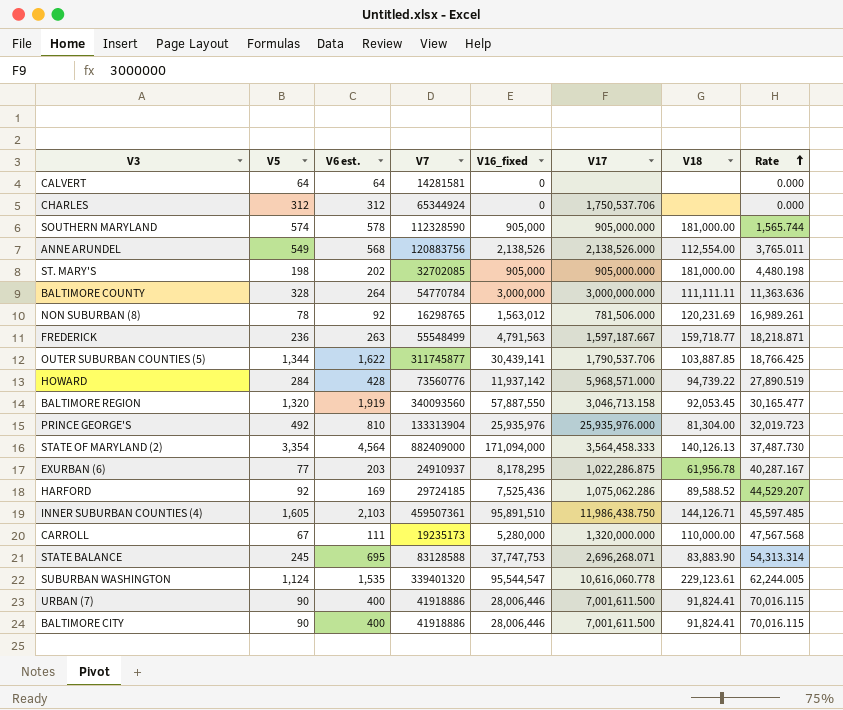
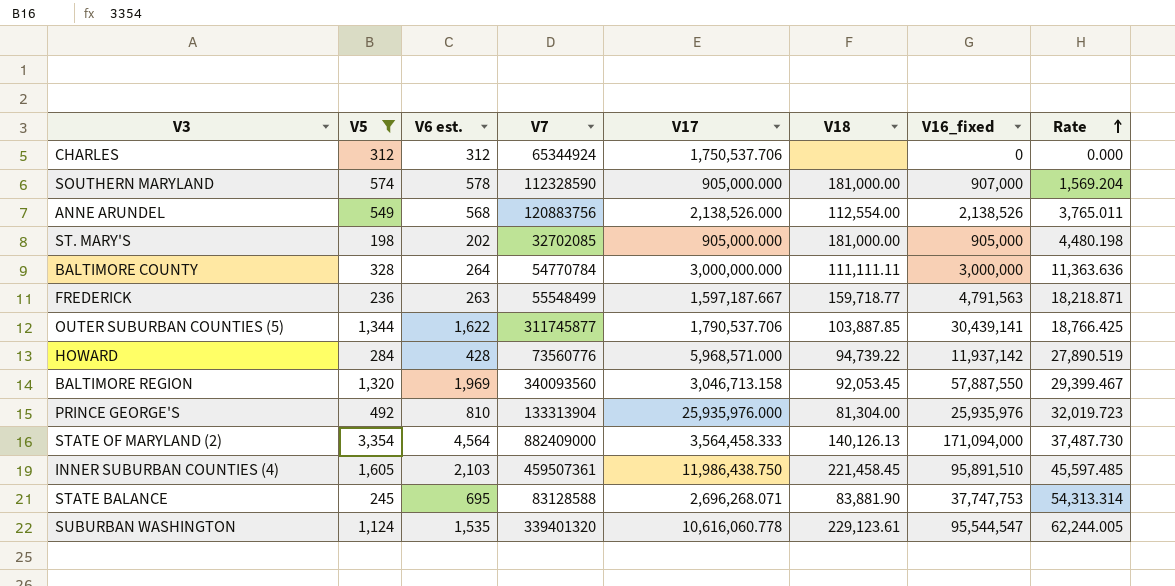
filter: none -> V5 >= 198
column V16_fixed | position: 5 -> 7
SOUTHERN MARYLAND | V16_fixed: 905,000 -> 907,000
SOUTHERN MARYLAND | Rate: 1,565.744 -> 1,569.204
BALTIMORE REGION | V6 est.: 1,919 -> 1,969
BALTIMORE REGION | Rate: 30,165.477 -> 29,399.467
INNER SUBURBAN COUNTIES (4) | V18: 144,126.71 -> 221,458.45
STATE BALANCE | V18: 83,883.90 -> 83,881.90

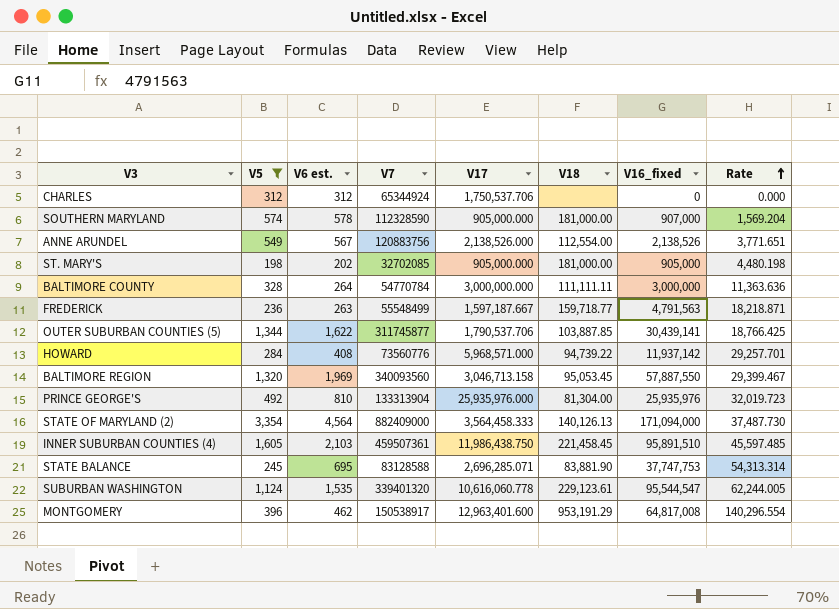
ANNE ARUNDEL | V6 est.: 568 -> 567
ANNE ARUNDEL | Rate: 3,765.011 -> 3,771.651
HOWARD | V6 est.: 428 -> 408
HOWARD | Rate: 27,890.519 -> 29,257.701
BALTIMORE REGION | V18: 92,053.45 -> 95,053.45
STATE BALANCE | V17: 2,696,268.071 -> 2,696,285.071
row MONTGOMERY: none -> 396 | 462 | 150538917 | 12,963,401.600 | 953,191.29 | 64,817,008 | 140,296.554

